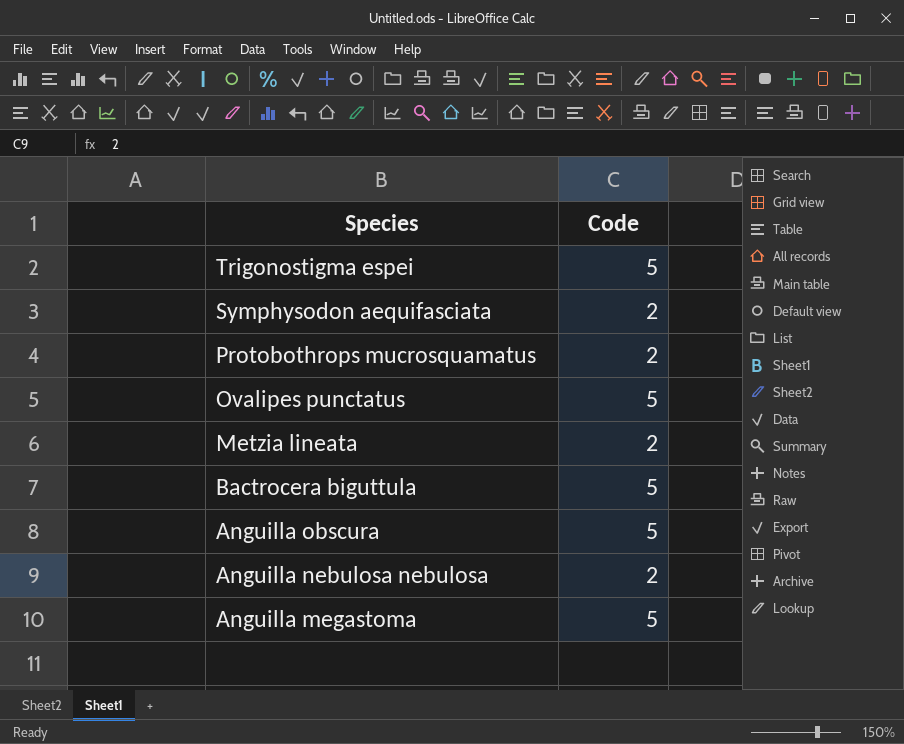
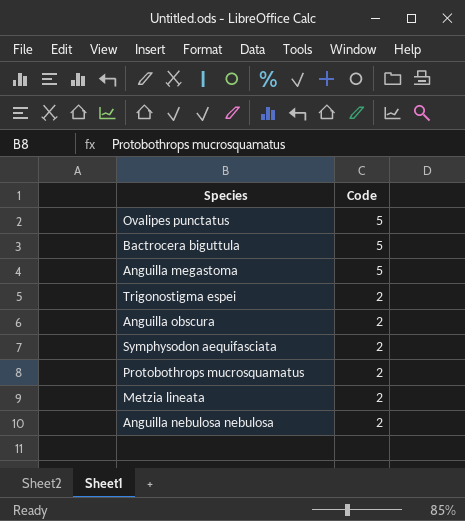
row order: Species descending -> Code descending
Trigonostigma espei | Code: 5 -> 2
Anguilla obscura | Code: 5 -> 2

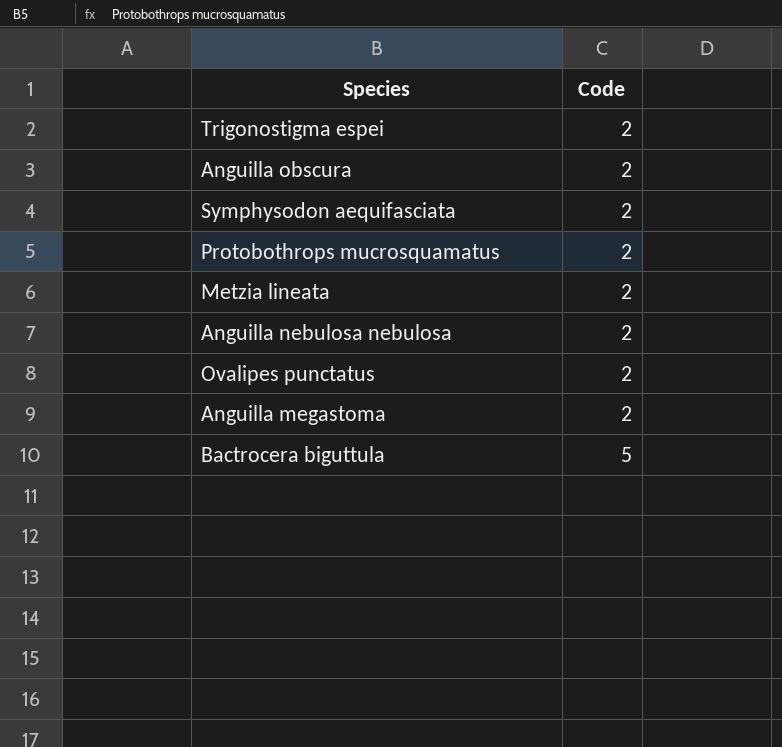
row order: Code descending -> Code ascending
Ovalipes punctatus | Code: 5 -> 2
Anguilla megastoma | Code: 5 -> 2

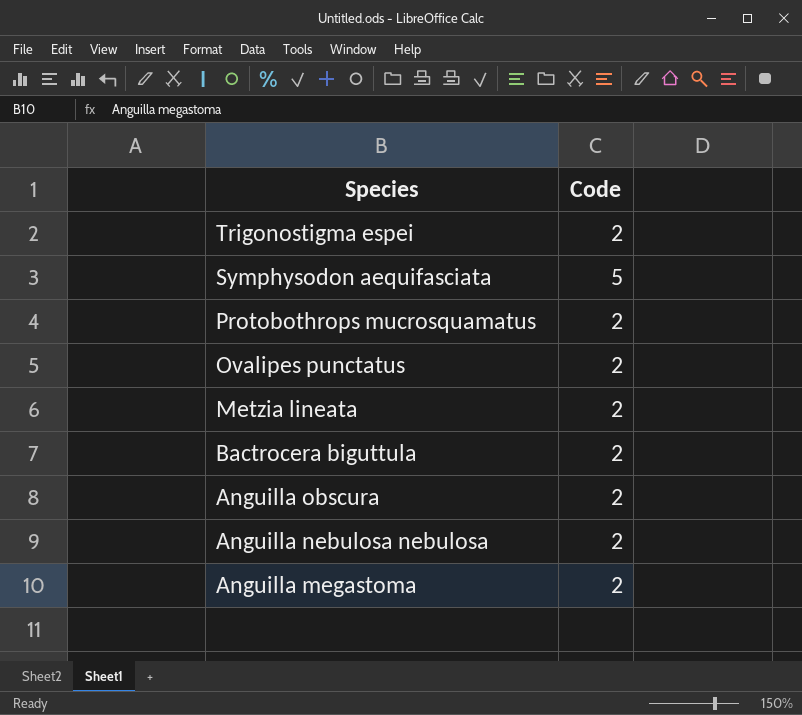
row order: Code ascending -> Species descending
Symphysodon aequifasciata | Code: 2 -> 5
Bactrocera biguttula | Code: 5 -> 2

